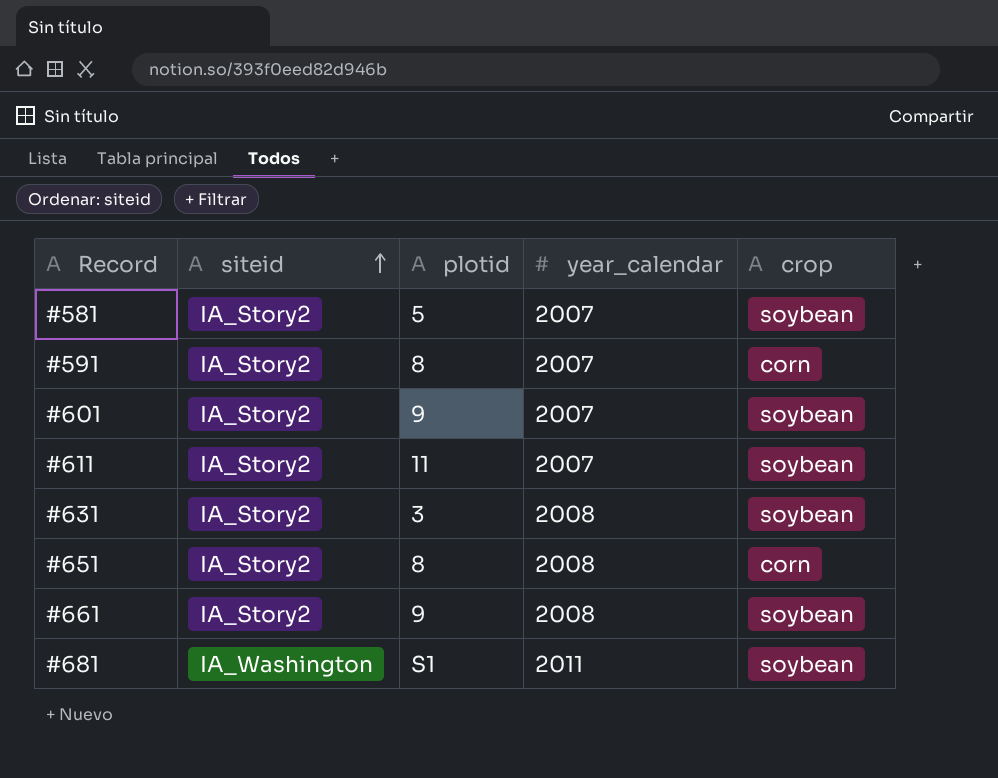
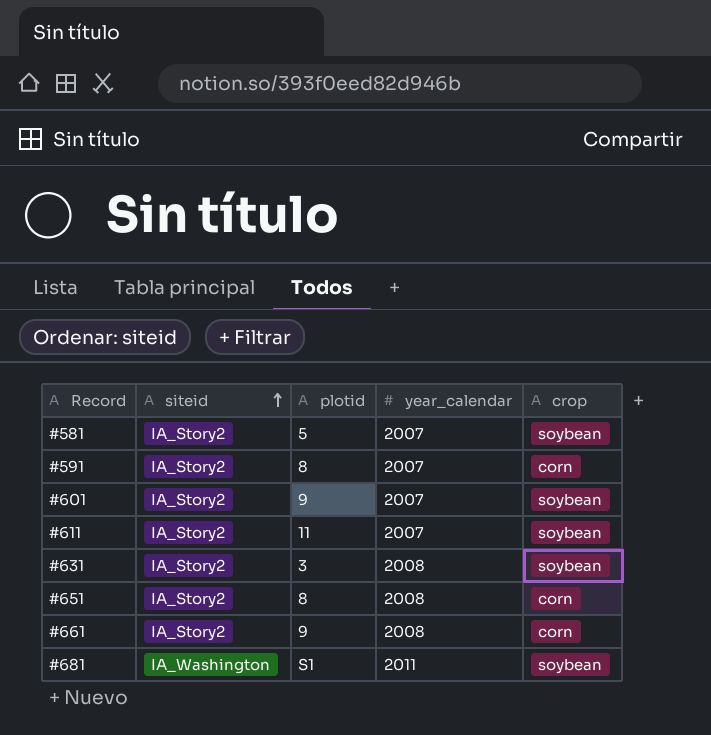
#661 | crop: soybean -> corn

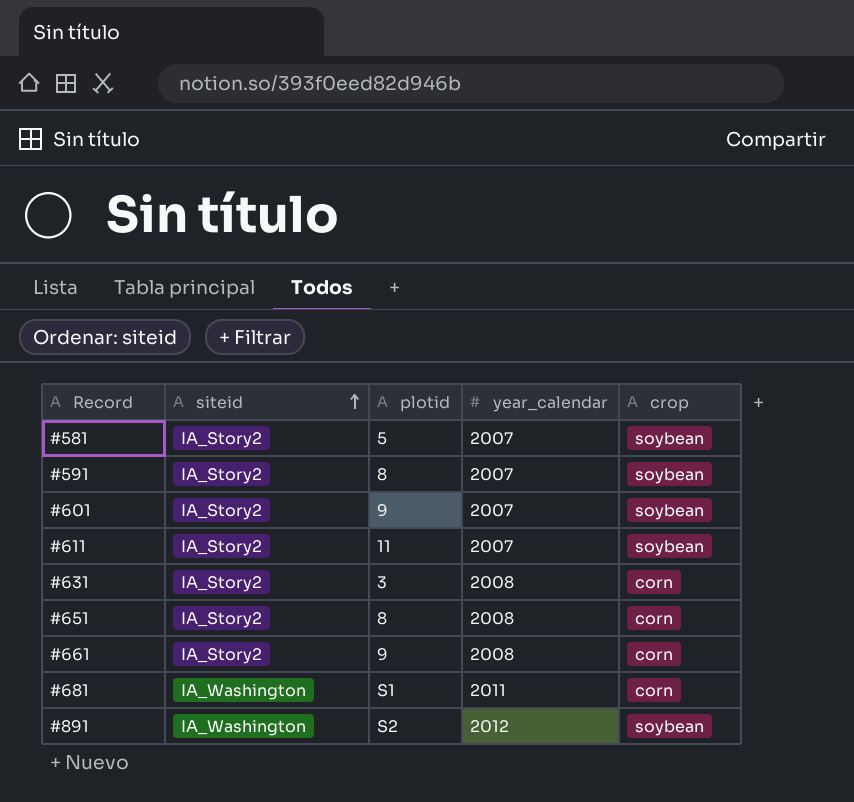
#591 | crop: corn -> soybean
#631 | crop: soybean -> corn
#681 | crop: soybean -> corn
row #891: none -> IA_Washington | S2 | 2012 | soybean

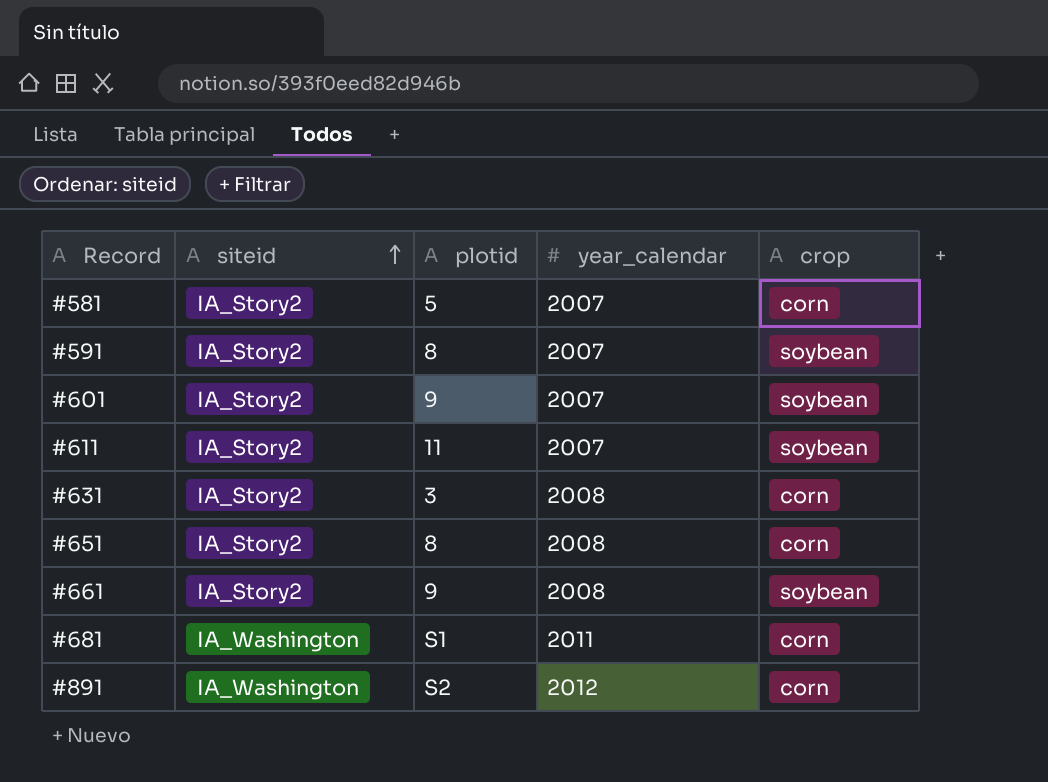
#581 | crop: soybean -> corn
#661 | crop: corn -> soybean
#891 | crop: soybean -> corn

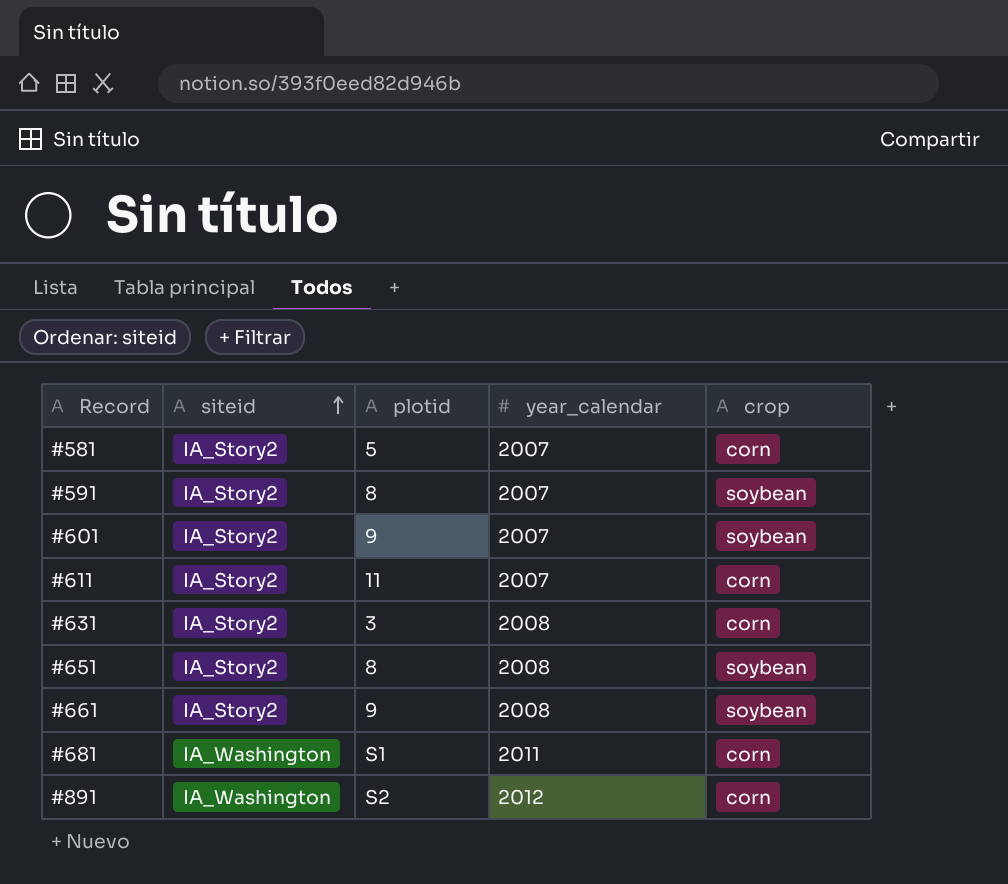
#611 | crop: soybean -> corn
#651 | crop: corn -> soybean

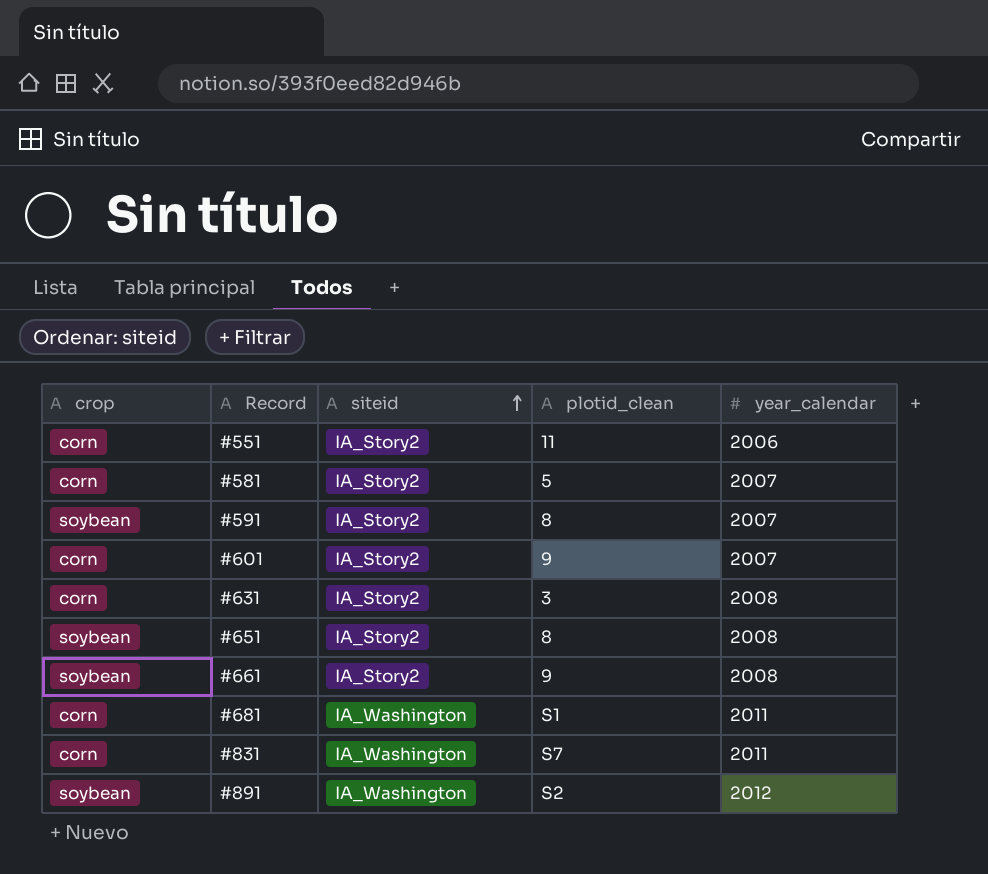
column crop | position: 5 -> 1
column name: plotid -> plotid_clean
row #611: IA_Story2 | 11 | 2007 | corn -> none
row #551: none -> corn | IA_Story2 | 11 | 2006
#601 | crop: soybean -> corn
row #831: none -> corn | IA_Washington | S7 | 2011
#891 | crop: corn -> soybean

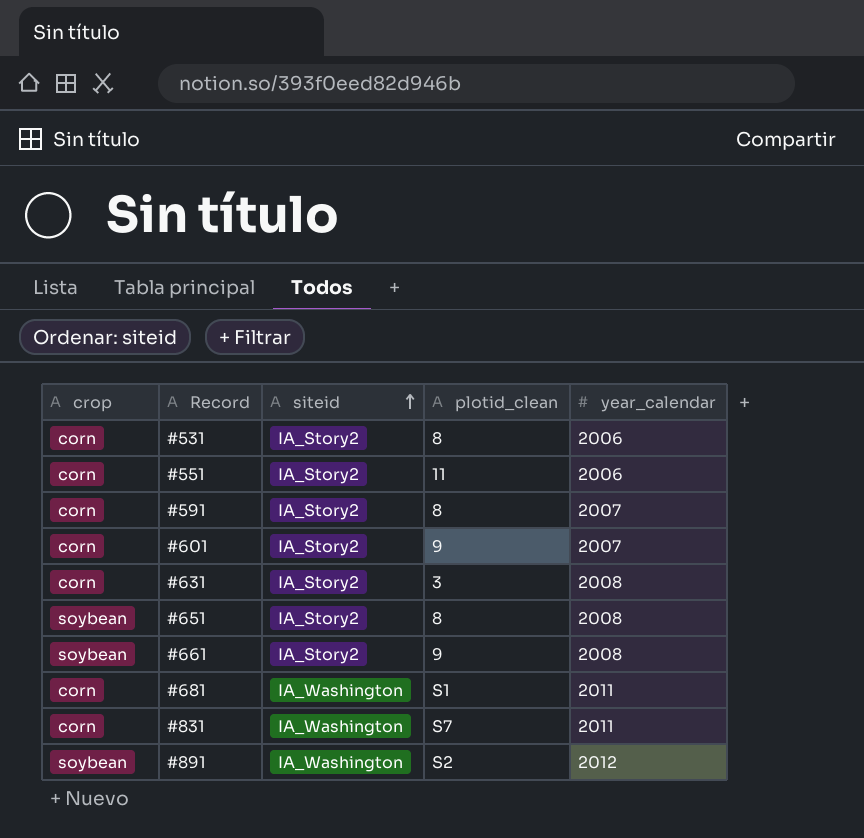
row #581: corn | IA_Story2 | 5 | 2007 -> none
row #531: none -> corn | IA_Story2 | 8 | 2006
#591 | crop: soybean -> corn

